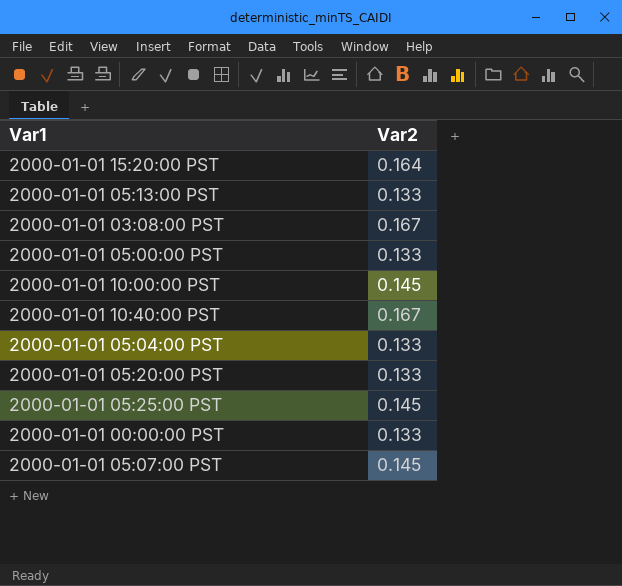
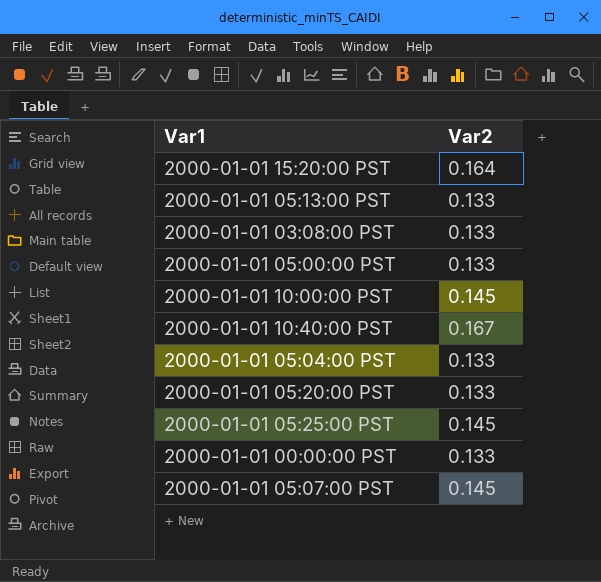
2000-01-01 03:08:00 PST | Var2: 0.167 -> 0.133

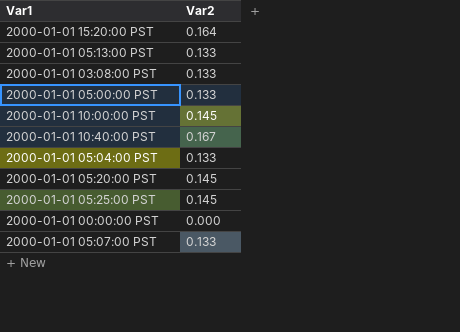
2000-01-01 05:20:00 PST | Var2: 0.133 -> 0.145
2000-01-01 00:00:00 PST | Var2: 0.133 -> 0.000
2000-01-01 05:07:00 PST | Var2: 0.145 -> 0.133

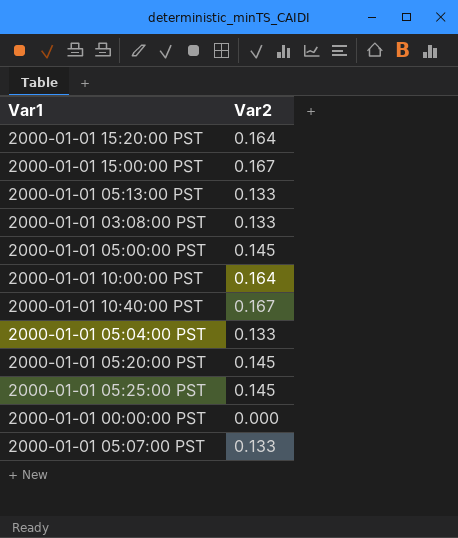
row 2000-01-01 15:00:00 PST: none -> 0.167
2000-01-01 05:00:00 PST | Var2: 0.133 -> 0.145
2000-01-01 10:00:00 PST | Var2: 0.145 -> 0.164

